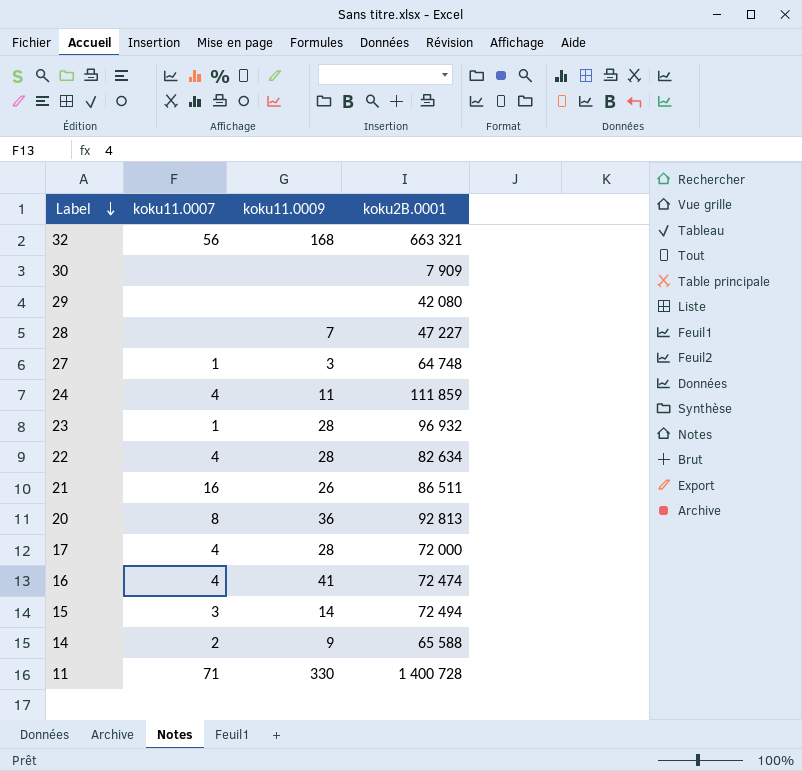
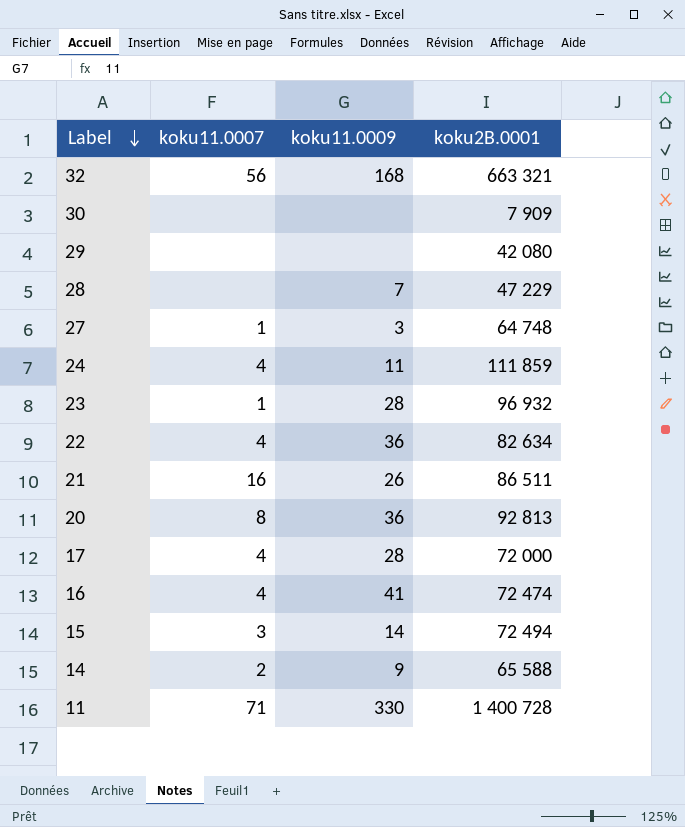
28 | koku2B.0001: 47 227 -> 47 229
22 | koku11.0009: 28 -> 36

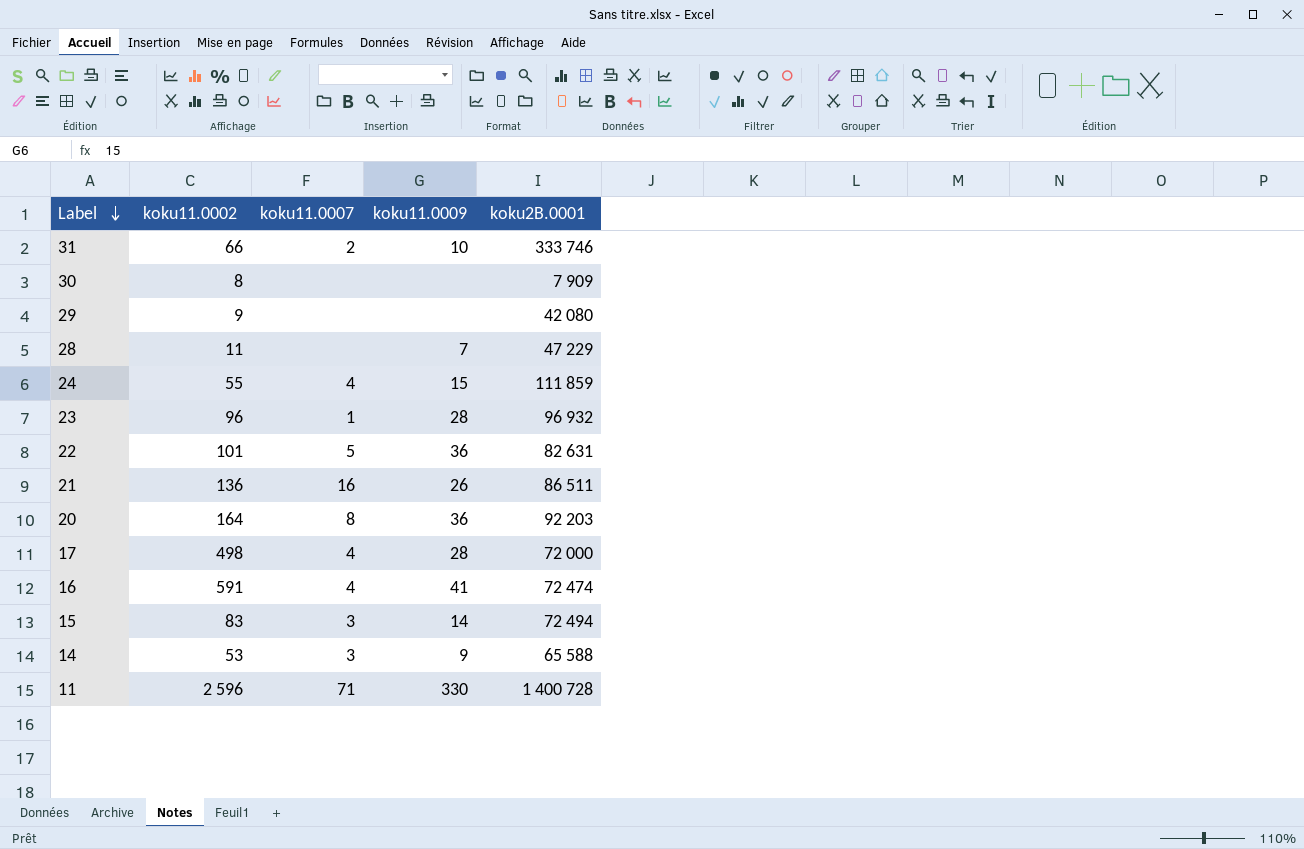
column koku11.0002 | position: none -> 2
row 32: 56 | 168 | 663 321 -> none
row 27: 1 | 3 | 64 748 -> none
row 31: none -> 66 | 2 | 10 | 333 746
24 | koku11.0009: 11 -> 15
22 | koku11.0007: 4 -> 5
22 | koku2B.0001: 82 634 -> 82 631
20 | koku2B.0001: 92 813 -> 92 203
14 | koku11.0007: 2 -> 3

